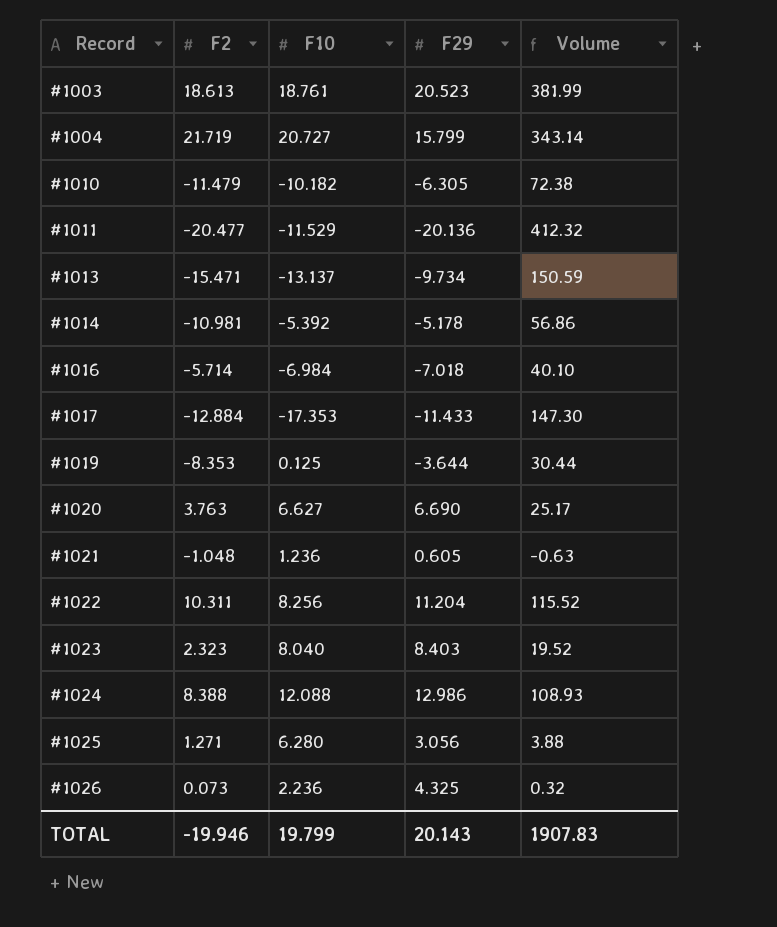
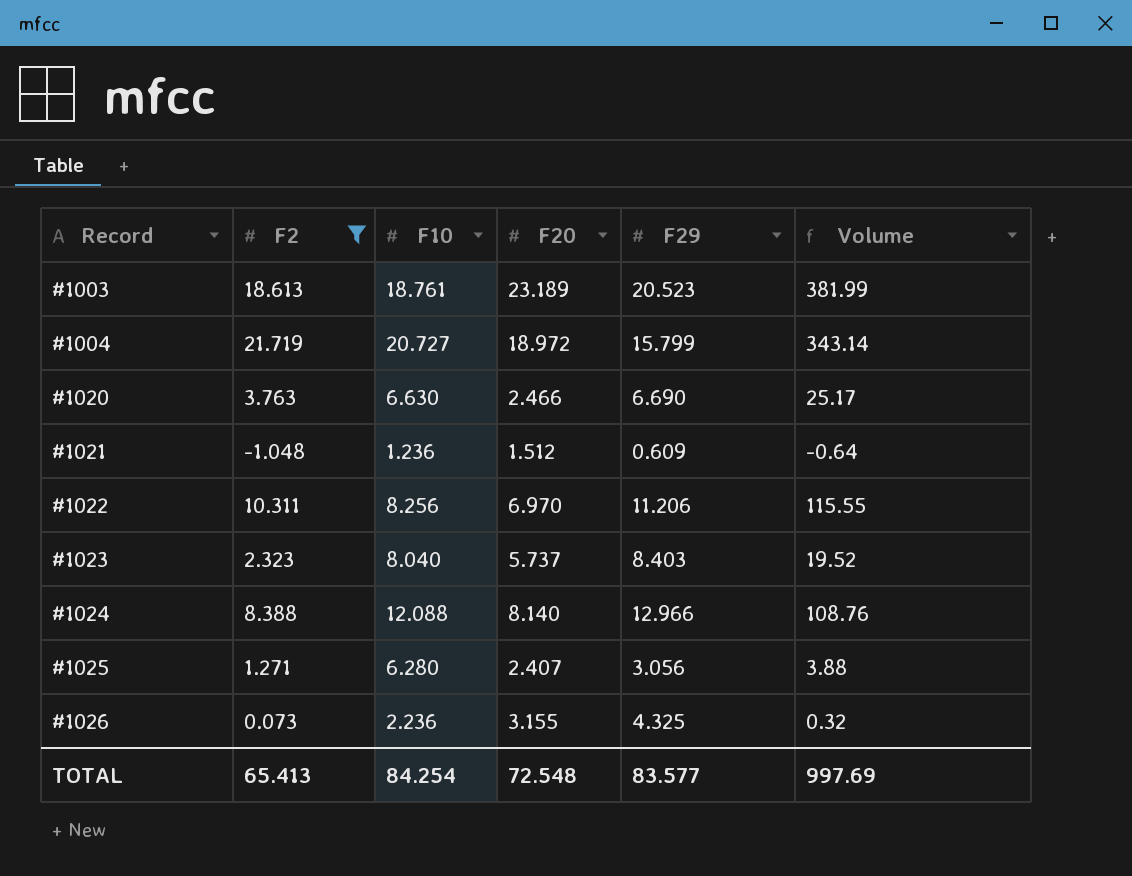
filter: none -> F2 >= -1.048
column F20 | position: none -> 4
#1020 | F10: 6.627 -> 6.630
#1021 | F29: 0.605 -> 0.609
#1021 | Volume: -0.63 -> -0.64
#1022 | F29: 11.204 -> 11.206
#1022 | Volume: 115.52 -> 115.55
#1024 | F29: 12.986 -> 12.966
#1024 | Volume: 108.93 -> 108.76
TOTAL | F2: -19.946 -> 65.413
TOTAL | F10: 19.799 -> 84.254
TOTAL | F29: 20.143 -> 83.577
TOTAL | Volume: 1907.83 -> 997.69

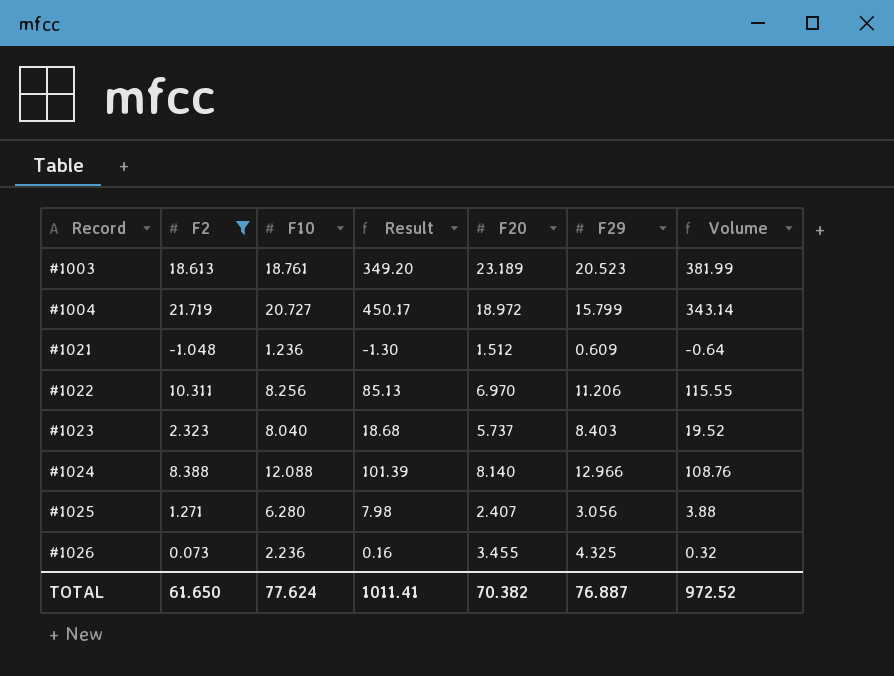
column Result | formula: none -> [F2] * [F10]
row #1020: 3.763 | 6.630 | 2.466 | 6.690 | 25.17 -> none
#1026 | F20: 3.155 -> 3.455
TOTAL | F2: 65.413 -> 61.650
TOTAL | F10: 84.254 -> 77.624
TOTAL | F20: 72.548 -> 70.382
TOTAL | F29: 83.577 -> 76.887
TOTAL | Volume: 997.69 -> 972.52

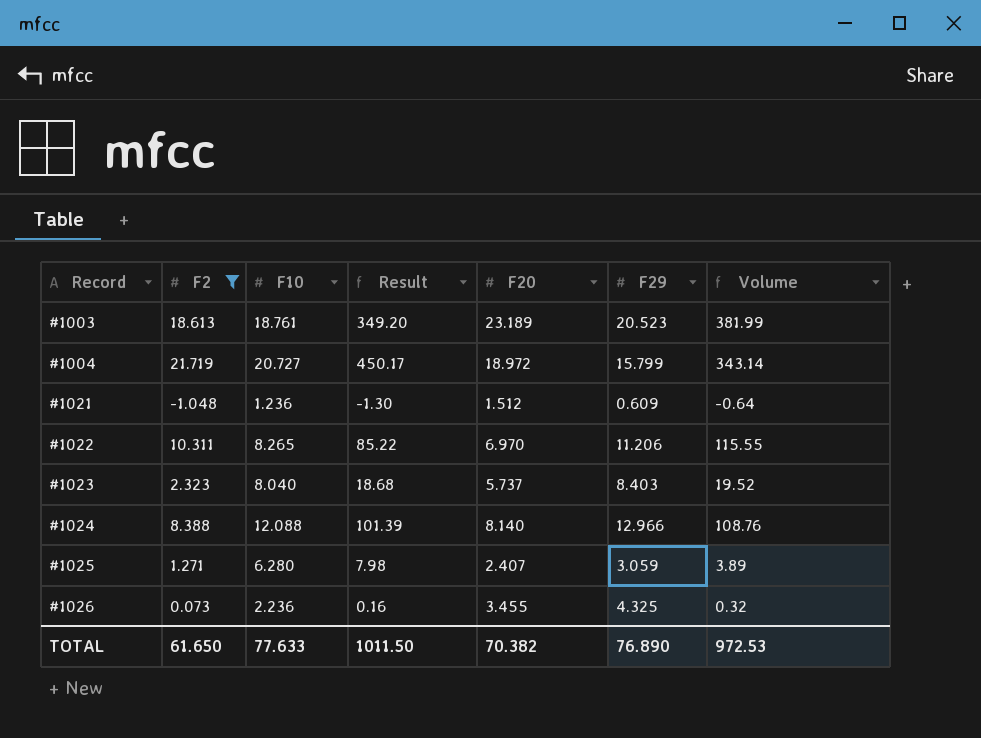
#1022 | F10: 8.256 -> 8.265
#1022 | Result: 85.13 -> 85.22
#1025 | F29: 3.056 -> 3.059
#1025 | Volume: 3.88 -> 3.89
TOTAL | F10: 77.624 -> 77.633
TOTAL | Result: 1011.41 -> 1011.50
TOTAL | F29: 76.887 -> 76.890
TOTAL | Volume: 972.52 -> 972.53

